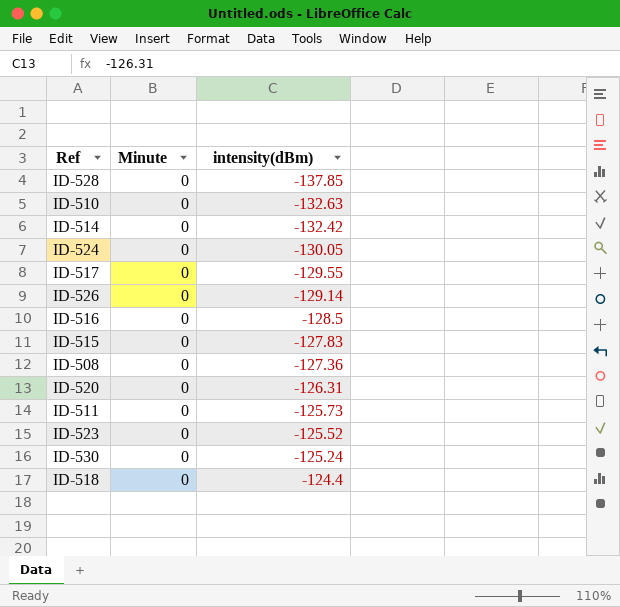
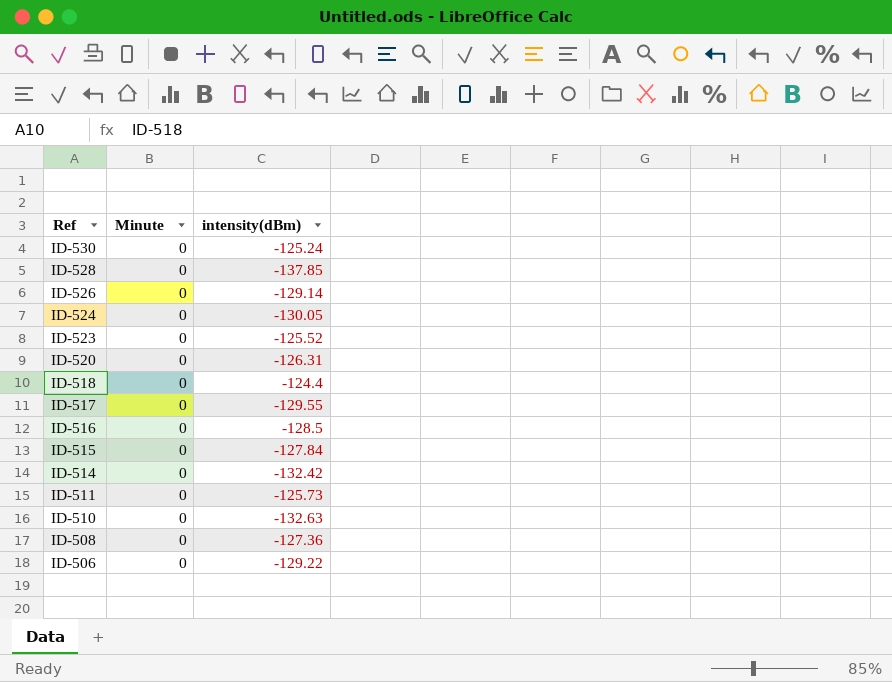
row order: intensity(dBm) ascending -> Ref descending
ID-515 | intensity(dBm): -127.83 -> -127.84
row ID-506: none -> 0 | -129.22

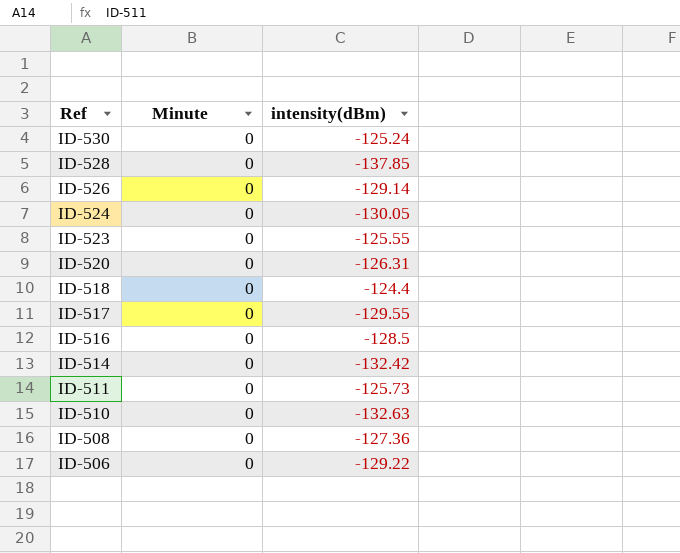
row ID-515: 0 | -127.84 -> none
ID-523 | intensity(dBm): -125.52 -> -125.55

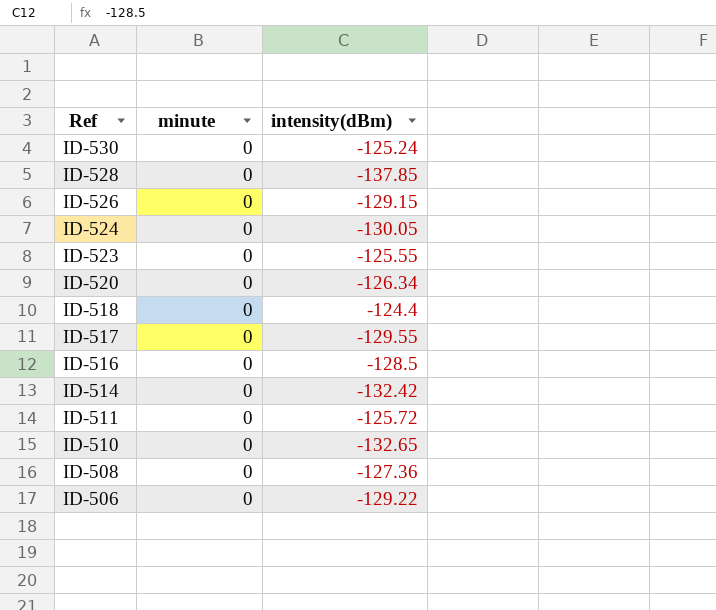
column name: Minute -> minute
ID-526 | intensity(dBm): -129.14 -> -129.15
ID-520 | intensity(dBm): -126.31 -> -126.34
ID-511 | intensity(dBm): -125.73 -> -125.72
ID-510 | intensity(dBm): -132.63 -> -132.65

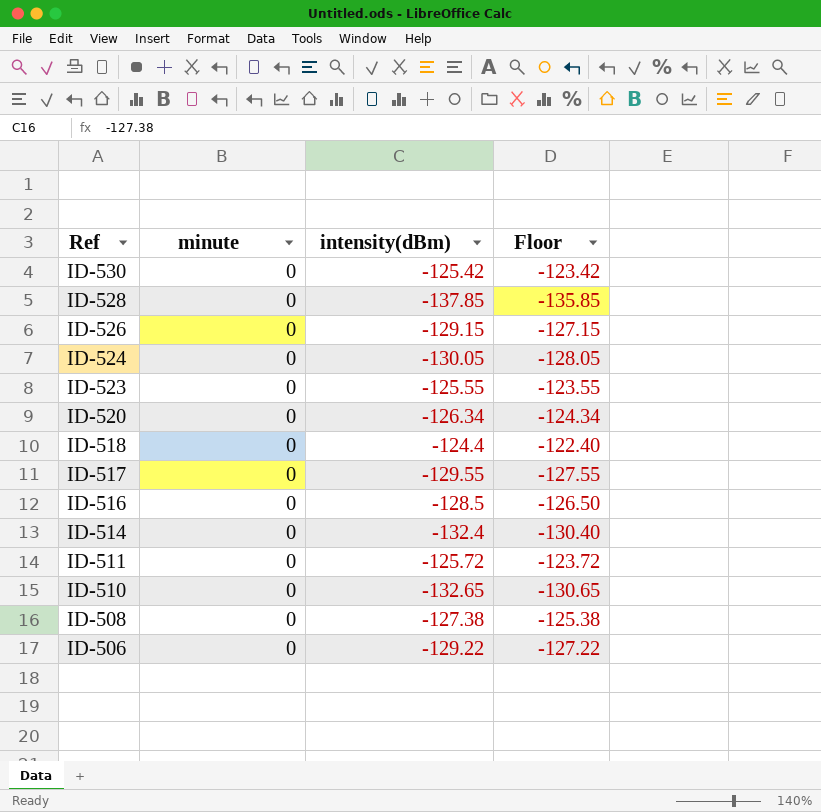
column Floor | formula: none -> [intensity(dBm)] + 2
ID-530 | intensity(dBm): -125.24 -> -125.42
ID-514 | intensity(dBm): -132.42 -> -132.4
ID-508 | intensity(dBm): -127.36 -> -127.38

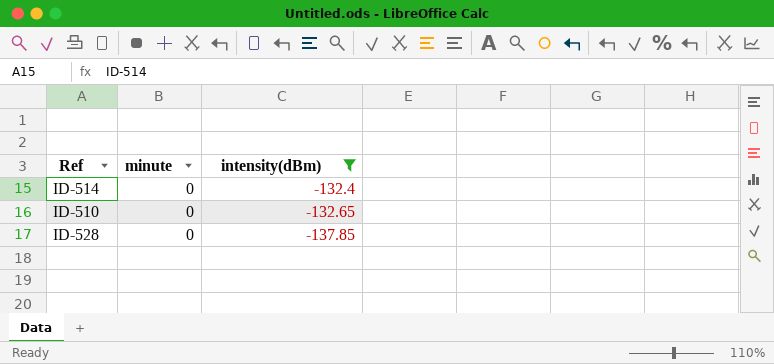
filter: none -> intensity(dBm) <= -132.4
row order: Ref descending -> intensity(dBm) descending
column Floor | formula: [intensity(dBm)] + 2 -> none

